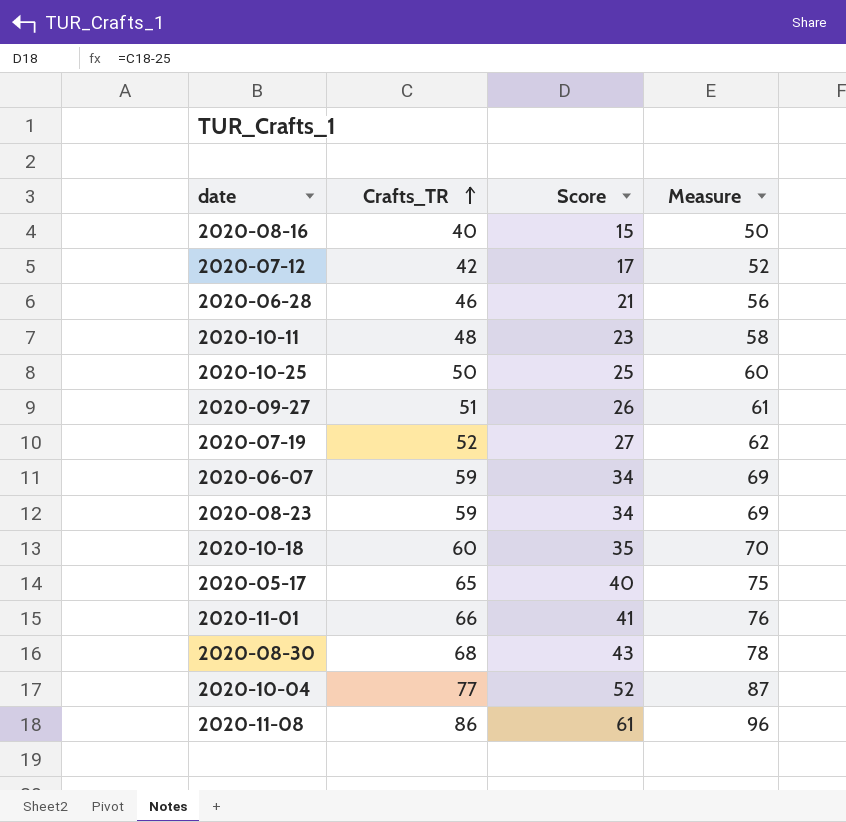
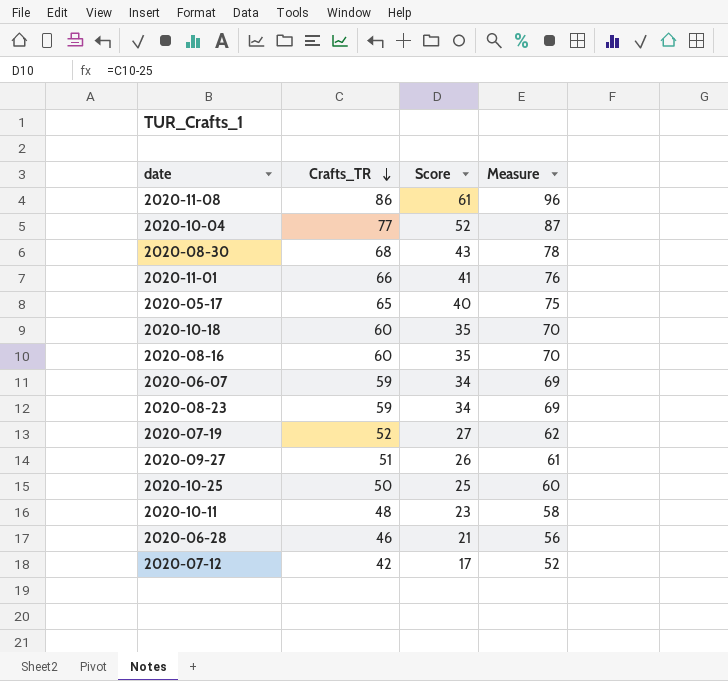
row order: Crafts_TR ascending -> Crafts_TR descending
2020-08-16 | Crafts_TR: 40 -> 60
2020-08-16 | Score: 15 -> 35
2020-08-16 | Measure: 50 -> 70

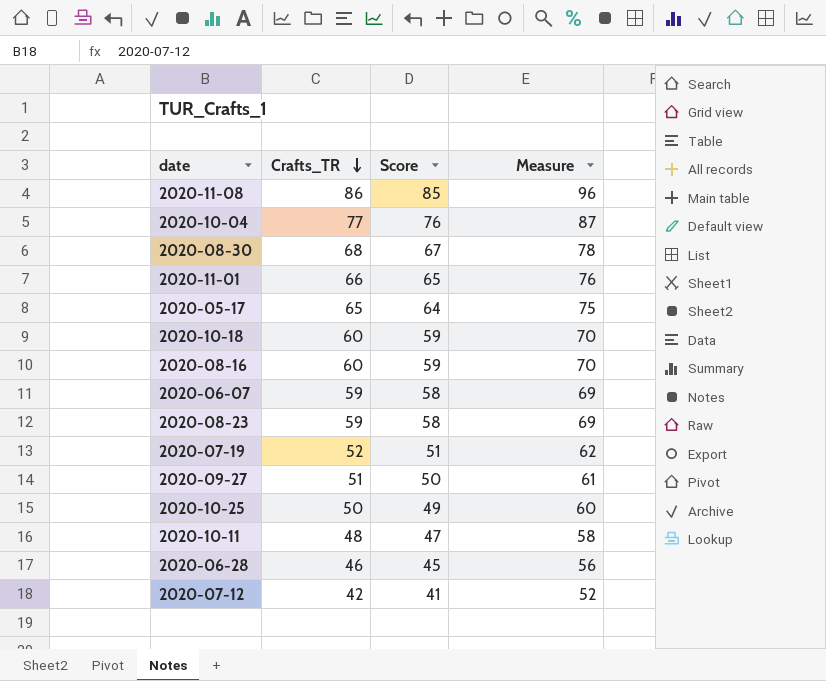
column Score | formula: [Crafts_TR] - 25 -> [Crafts_TR] - 1

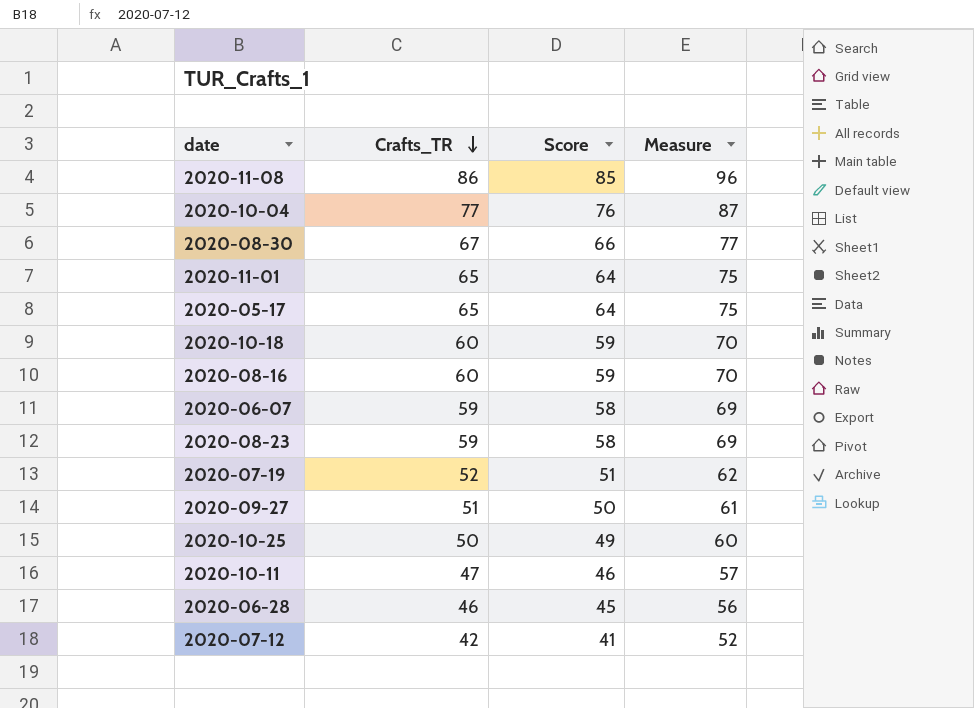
2020-08-30 | Crafts_TR: 68 -> 67
2020-08-30 | Score: 67 -> 66
2020-08-30 | Measure: 78 -> 77
2020-11-01 | Crafts_TR: 66 -> 65
2020-11-01 | Score: 65 -> 64
2020-11-01 | Measure: 76 -> 75
2020-10-11 | Crafts_TR: 48 -> 47
2020-10-11 | Score: 47 -> 46
2020-10-11 | Measure: 58 -> 57

